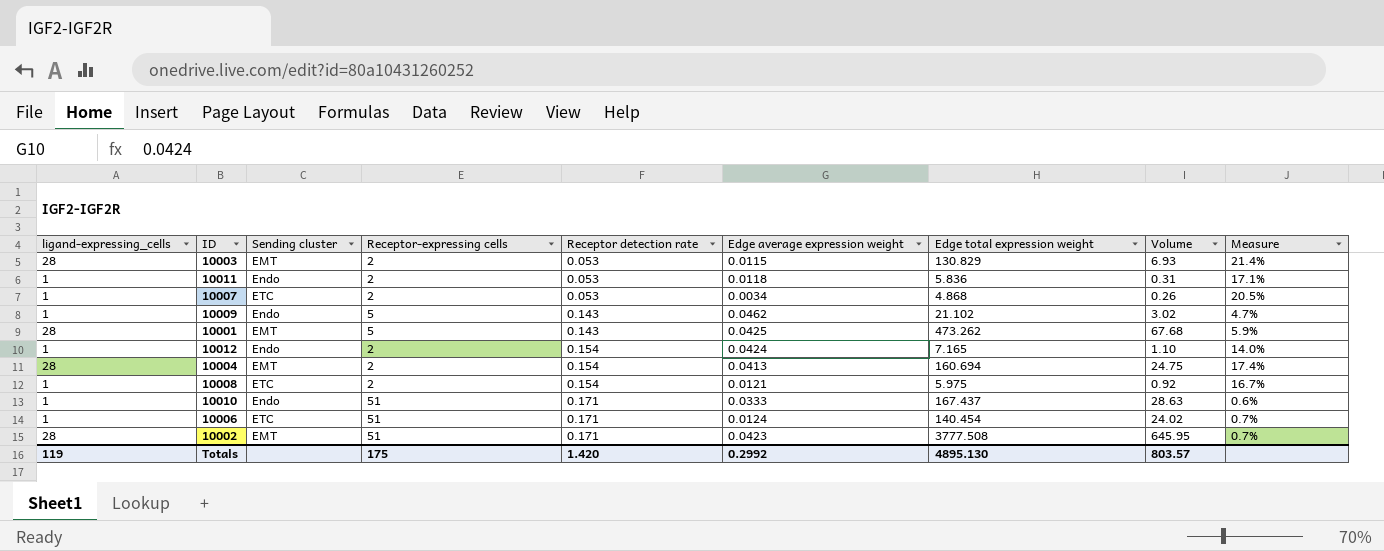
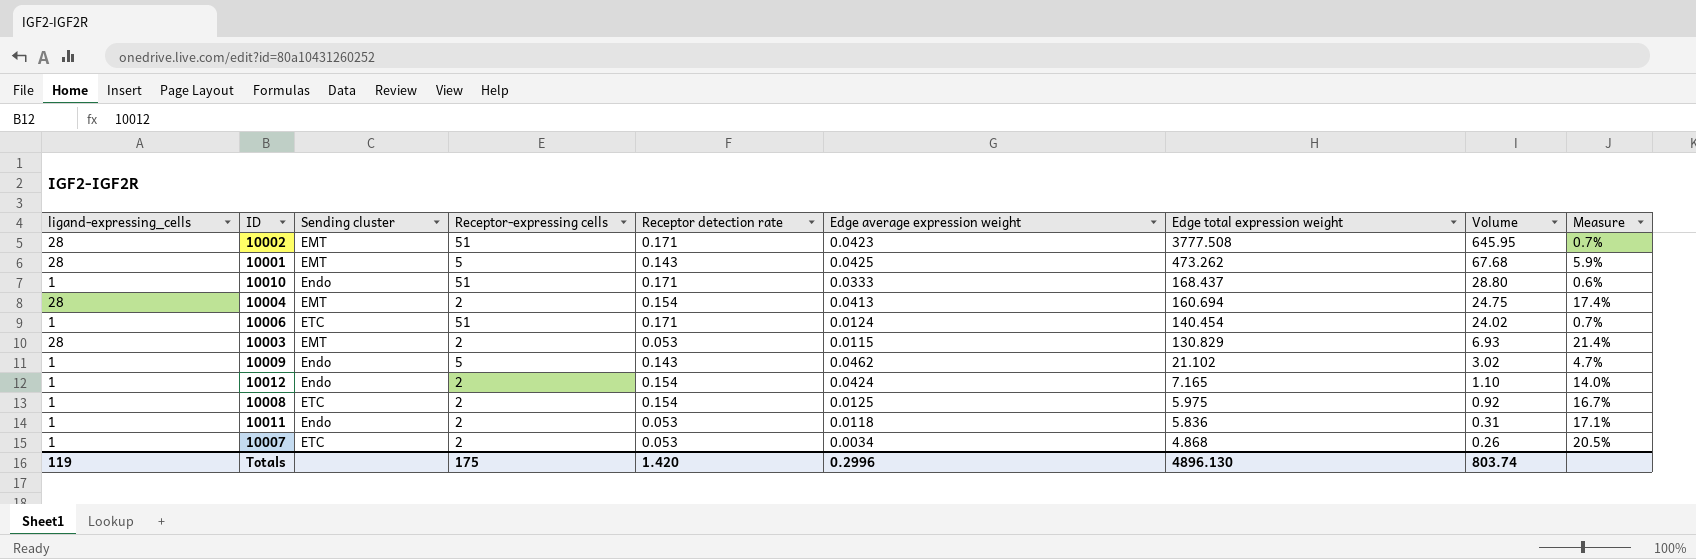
row order: Receptor detection rate ascending -> Edge total expression weight descending
10010 | Edge total expression weight: 167.437 -> 168.437
10010 | Volume: 28.63 -> 28.80
10008 | Edge average expression weight: 0.0121 -> 0.0125
Totals | Edge average expression weight: 0.2992 -> 0.2996
Totals | Edge total expression weight: 4895.130 -> 4896.130
Totals | Volume: 803.57 -> 803.74

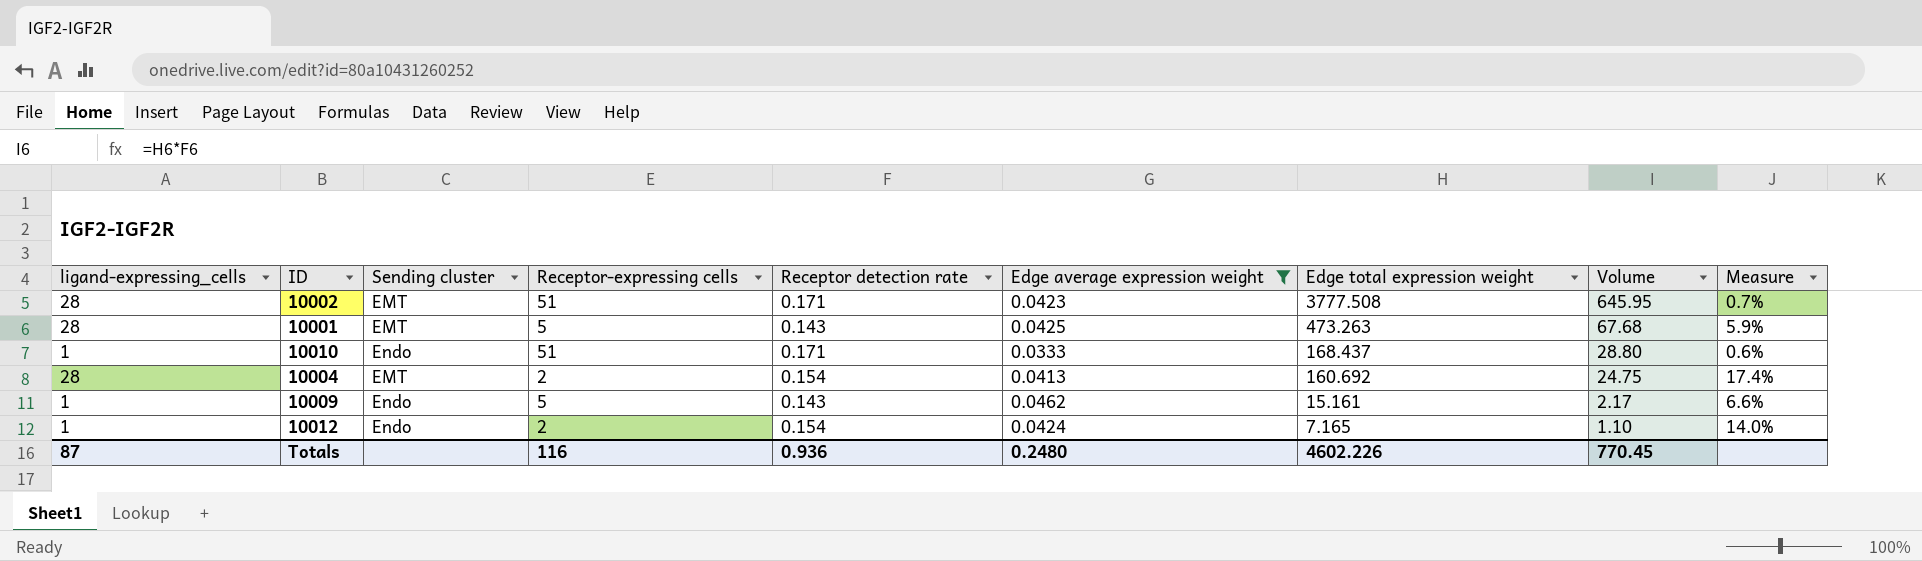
filter: none -> Edge average expression weight >= 0.0333
10001 | Edge total expression weight: 473.262 -> 473.263
10004 | Edge total expression weight: 160.694 -> 160.692
10009 | Edge total expression weight: 21.102 -> 15.161
10009 | Volume: 3.02 -> 2.17
10009 | Measure: 4.7% -> 6.6%
Totals | ligand-expressing_cells: 119 -> 87
Totals | Receptor-expressing cells: 175 -> 116
Totals | Receptor detection rate: 1.420 -> 0.936
Totals | Edge average expression weight: 0.2996 -> 0.2480
Totals | Edge total expression weight: 4896.130 -> 4602.226
Totals | Volume: 803.74 -> 770.45

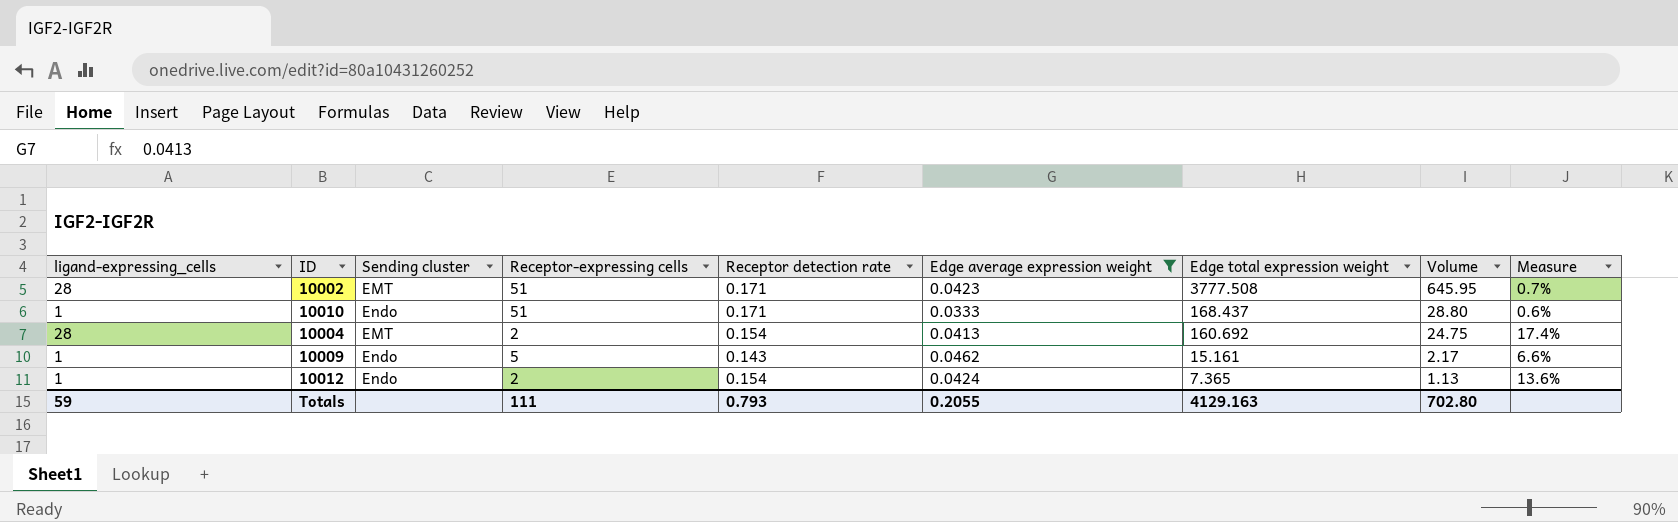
row 10001: 28 | EMT | 5 | 0.143 | 0.0425 | 473.263 | 67.68 | 5.9% -> none
10012 | Edge total expression weight: 7.165 -> 7.365
10012 | Volume: 1.10 -> 1.13
10012 | Measure: 14.0% -> 13.6%
Totals | ligand-expressing_cells: 87 -> 59
Totals | Receptor-expressing cells: 116 -> 111
Totals | Receptor detection rate: 0.936 -> 0.793
Totals | Edge average expression weight: 0.2480 -> 0.2055
Totals | Edge total expression weight: 4602.226 -> 4129.163
Totals | Volume: 770.45 -> 702.80

